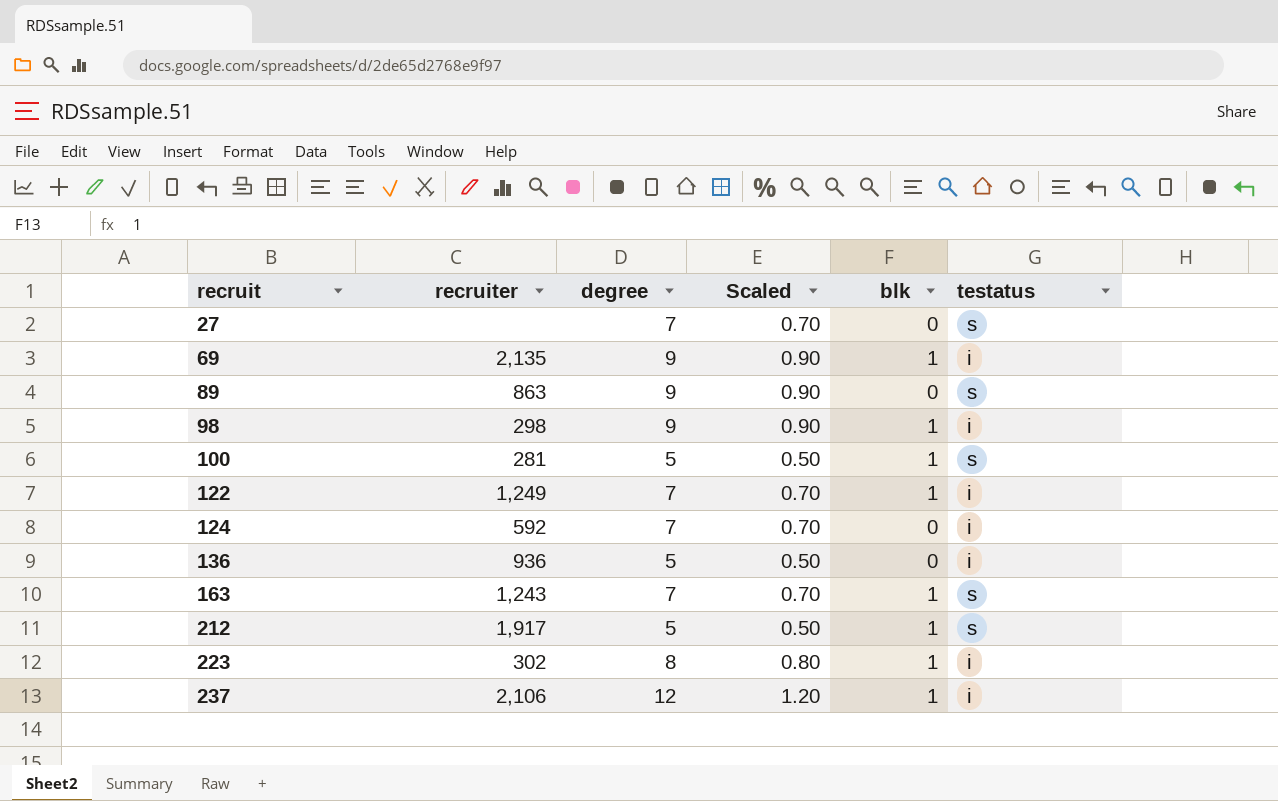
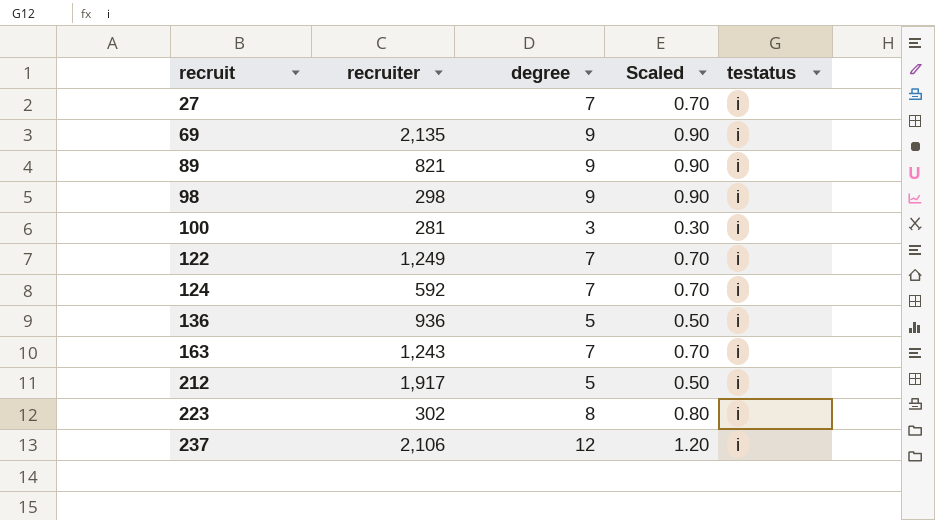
column blk | position: 5 -> none
27 | testatus: s -> i
89 | recruiter: 863 -> 821
89 | testatus: s -> i
100 | degree: 5 -> 3
100 | Scaled: 0.50 -> 0.30
100 | testatus: s -> i
163 | testatus: s -> i
212 | testatus: s -> i

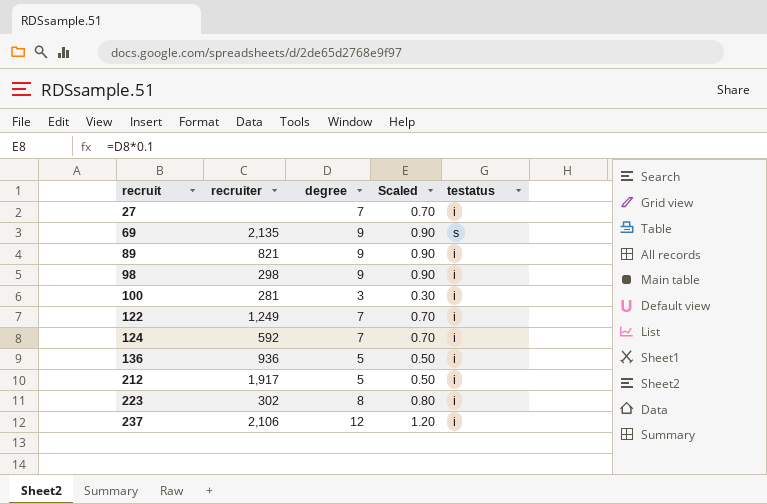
row 163: 1,243 | 7 | 0.70 | i -> none
69 | testatus: i -> s

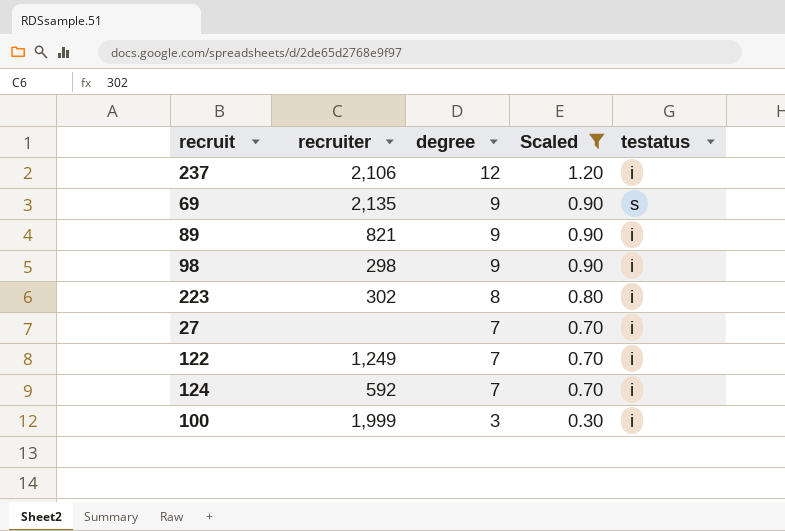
filter: none -> Scaled != 0.50
row order: recruit ascending -> degree descending
100 | recruiter: 281 -> 1,999

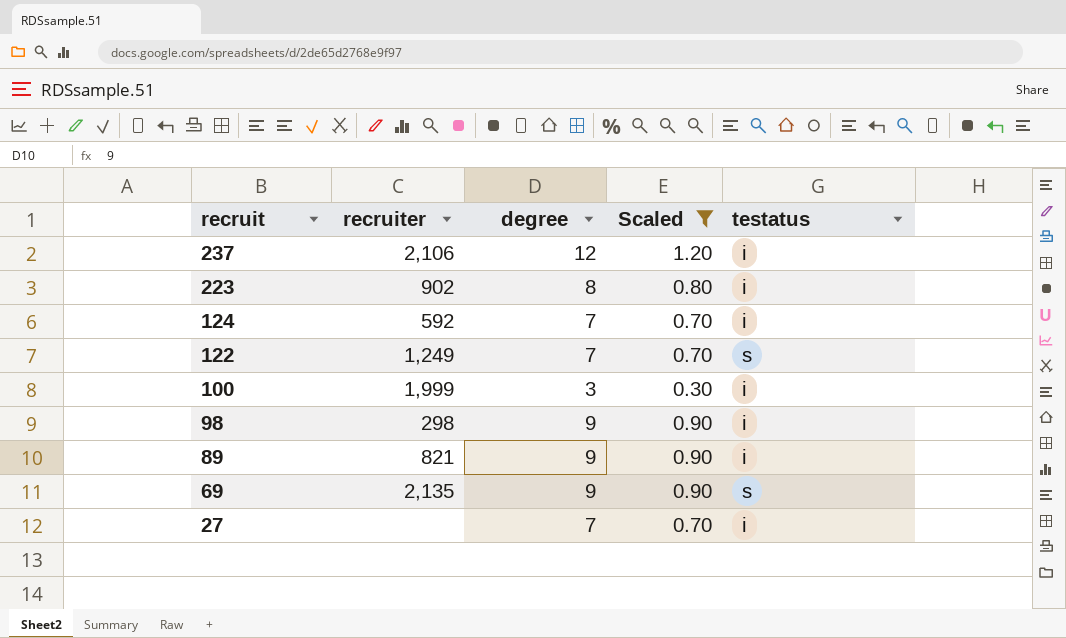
row order: degree descending -> recruit descending
223 | recruiter: 302 -> 902
122 | testatus: i -> s

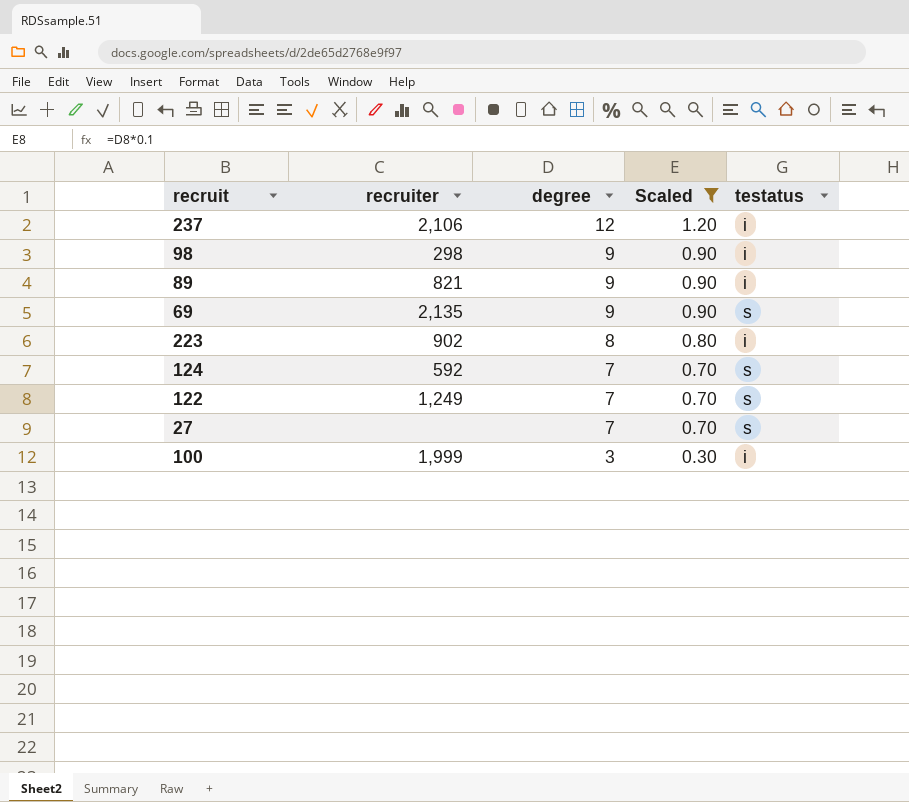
row order: recruit descending -> degree descending
124 | testatus: i -> s
27 | testatus: i -> s

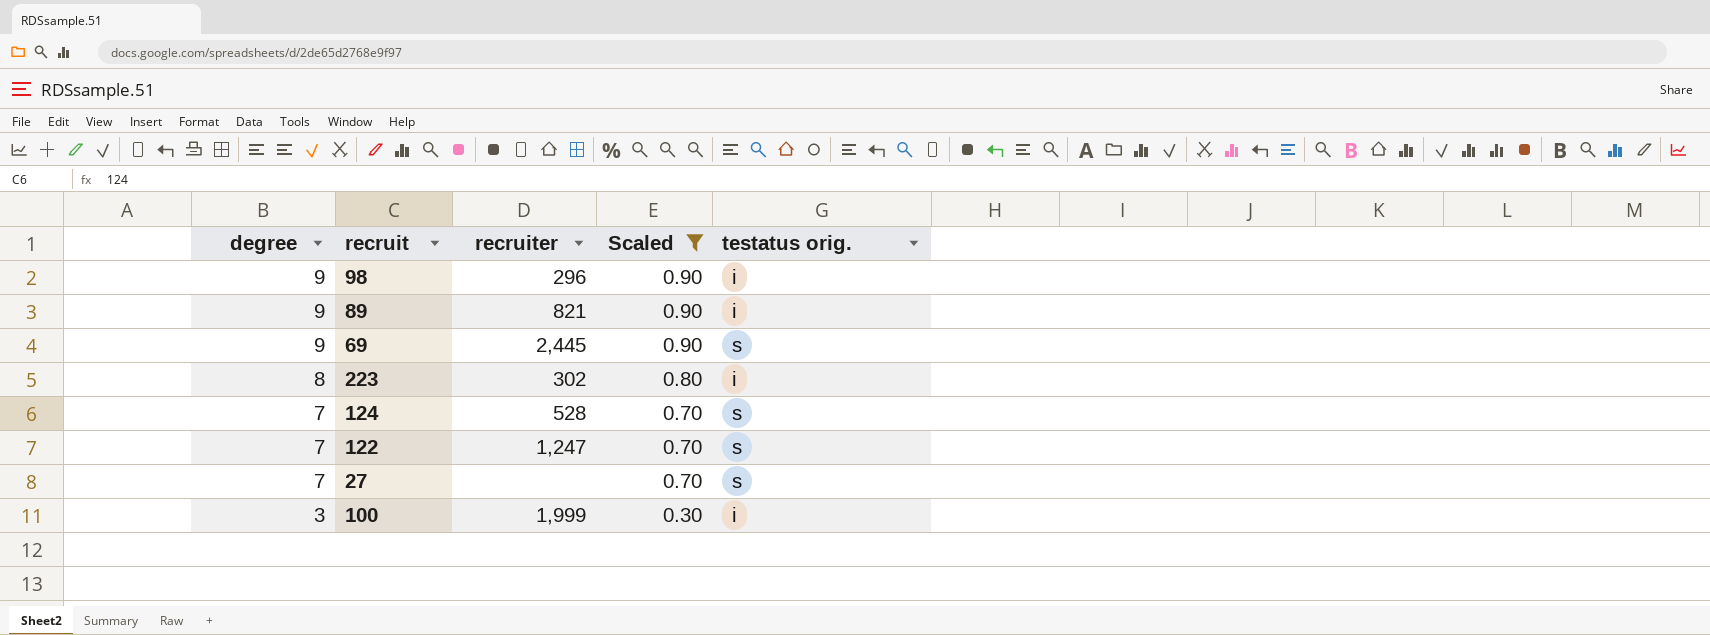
column degree | position: 3 -> 1
column name: testatus -> testatus orig.
row 237: 2,106 | 12 | 1.20 | i -> none
98 | recruiter: 298 -> 296
69 | recruiter: 2,135 -> 2,445
223 | recruiter: 902 -> 302
124 | recruiter: 592 -> 528
122 | recruiter: 1,249 -> 1,247

